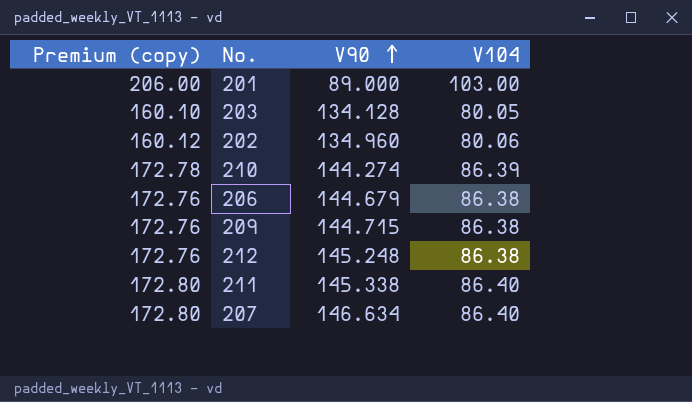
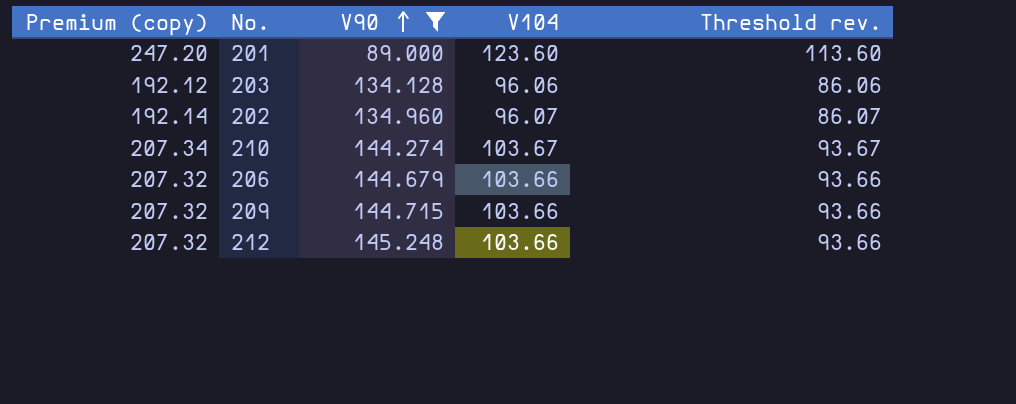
filter: none -> V90 <= 145.248
column Threshold rev. | formula: none -> [V104] - 10
201 | Premium (copy): 206.00 -> 247.20
201 | V104: 103.00 -> 123.60
203 | Premium (copy): 160.10 -> 192.12
203 | V104: 80.05 -> 96.06
202 | Premium (copy): 160.12 -> 192.14
202 | V104: 80.06 -> 96.07
210 | Premium (copy): 172.78 -> 207.34
210 | V104: 86.39 -> 103.67
206 | Premium (copy): 172.76 -> 207.32
206 | V104: 86.38 -> 103.66
209 | Premium (copy): 172.76 -> 207.32
209 | V104: 86.38 -> 103.66
212 | Premium (copy): 172.76 -> 207.32
212 | V104: 86.38 -> 103.66

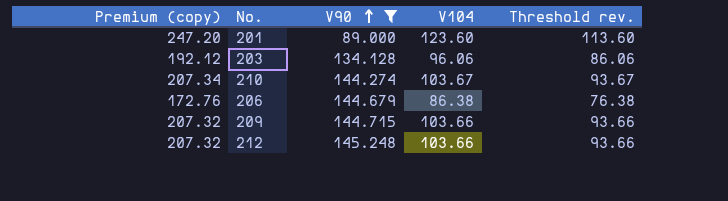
row 202: 192.14 | 134.960 | 96.07 | 86.07 -> none
206 | Premium (copy): 207.32 -> 172.76
206 | V104: 103.66 -> 86.38
206 | Threshold rev.: 93.66 -> 76.38

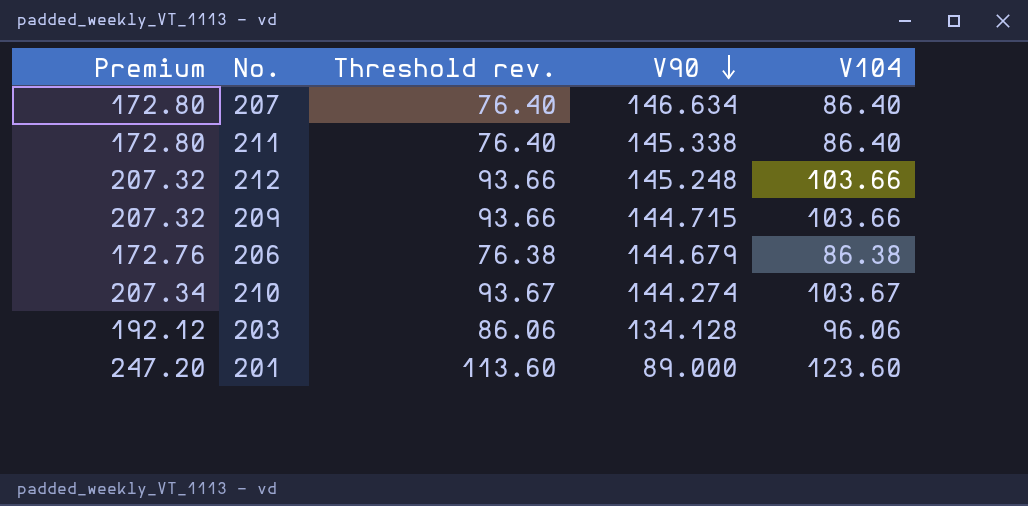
filter: V90 <= 145.248 -> none
row order: V90 ascending -> V90 descending
column name: Premium (copy) -> Premium
column Threshold rev. | position: 5 -> 3

